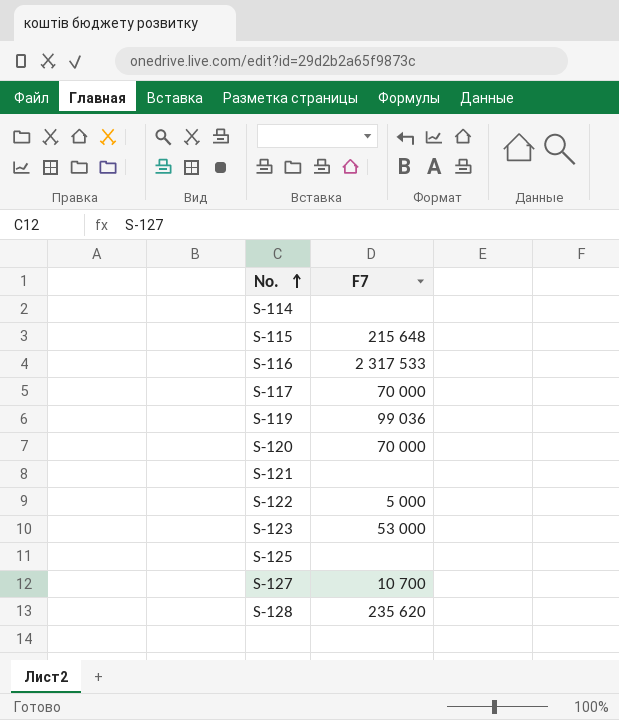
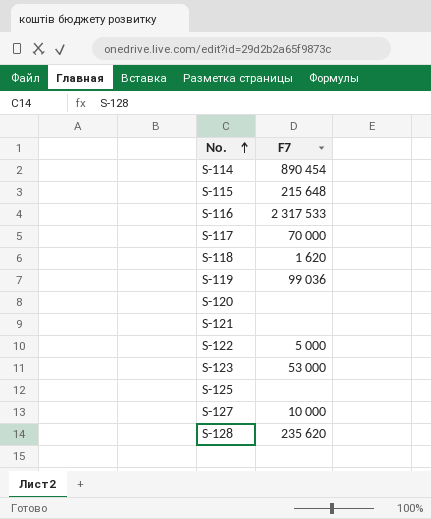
S-114 | F7: none -> 890 454
row S-118: none -> 1 620
S-120 | F7: 70 000 -> none
S-127 | F7: 10 700 -> 10 000

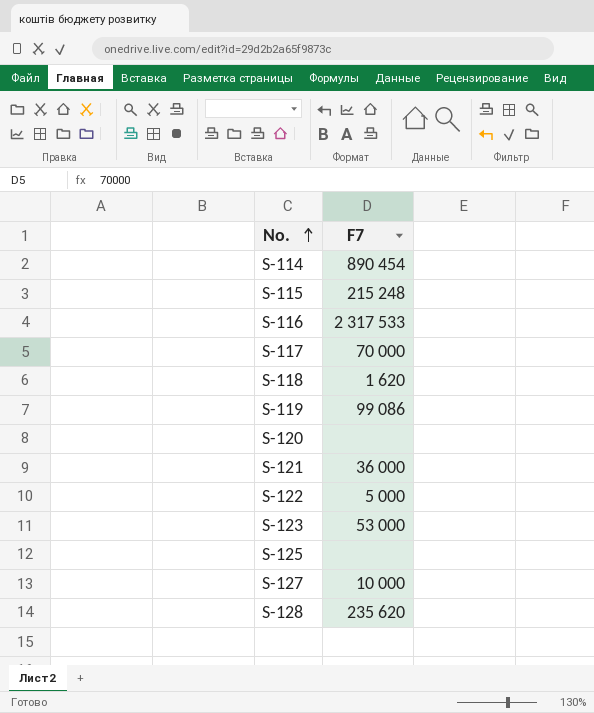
S-115 | F7: 215 648 -> 215 248
S-119 | F7: 99 036 -> 99 086
S-121 | F7: none -> 36 000

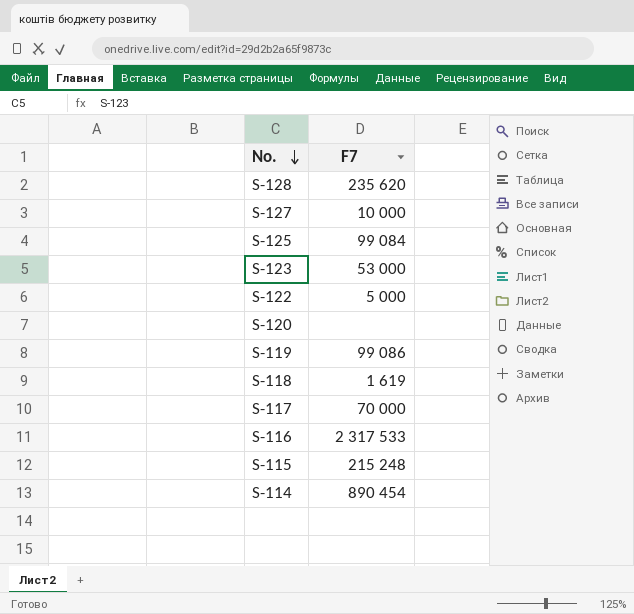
row order: No. ascending -> No. descending
row S-121: 36 000 -> none
S-125 | F7: none -> 99 084
S-118 | F7: 1 620 -> 1 619

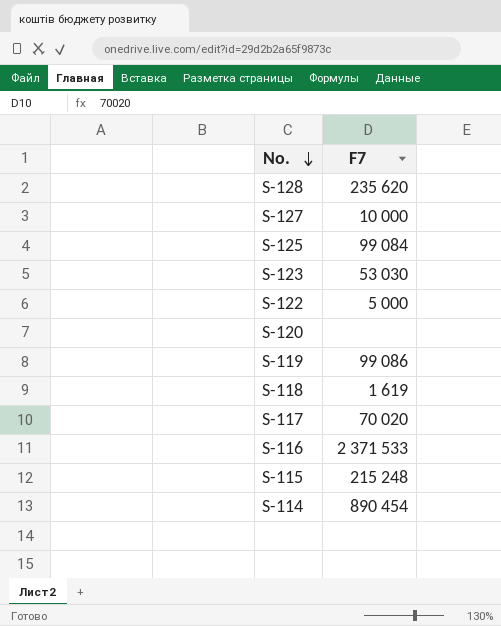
S-123 | F7: 53 000 -> 53 030
S-117 | F7: 70 000 -> 70 020
S-116 | F7: 2 317 533 -> 2 371 533

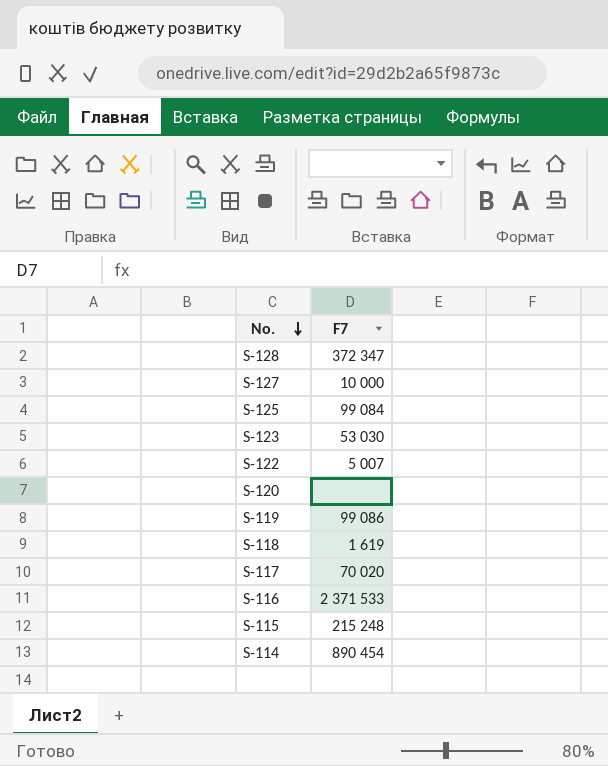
S-128 | F7: 235 620 -> 372 347
S-122 | F7: 5 000 -> 5 007

